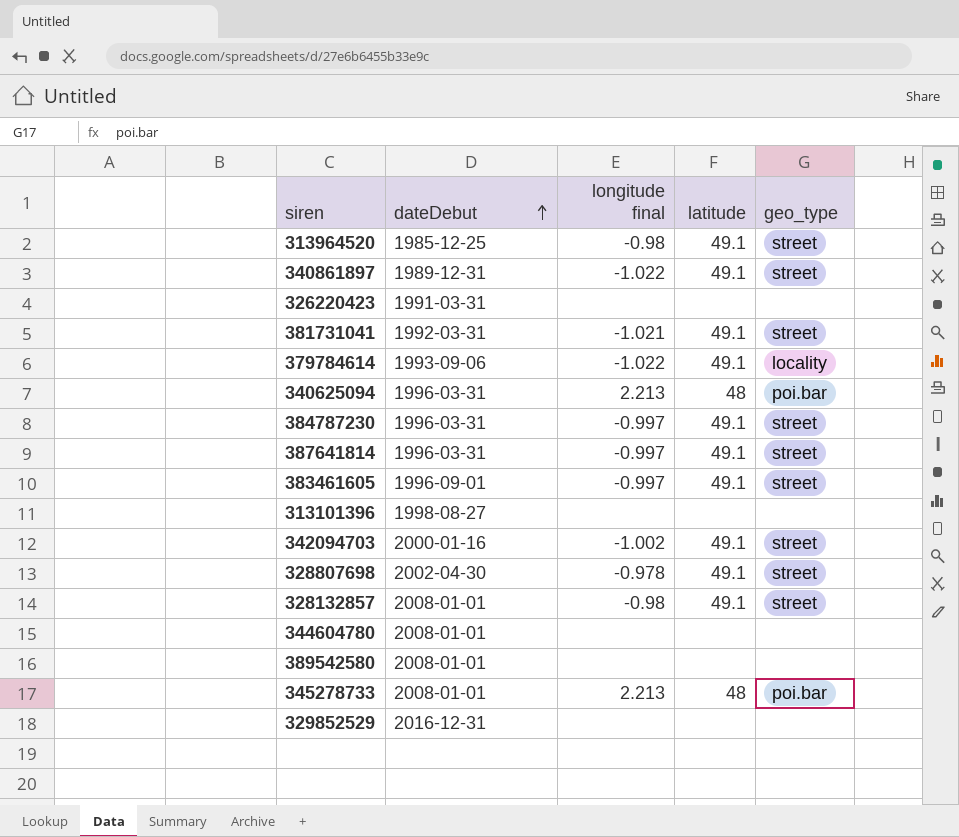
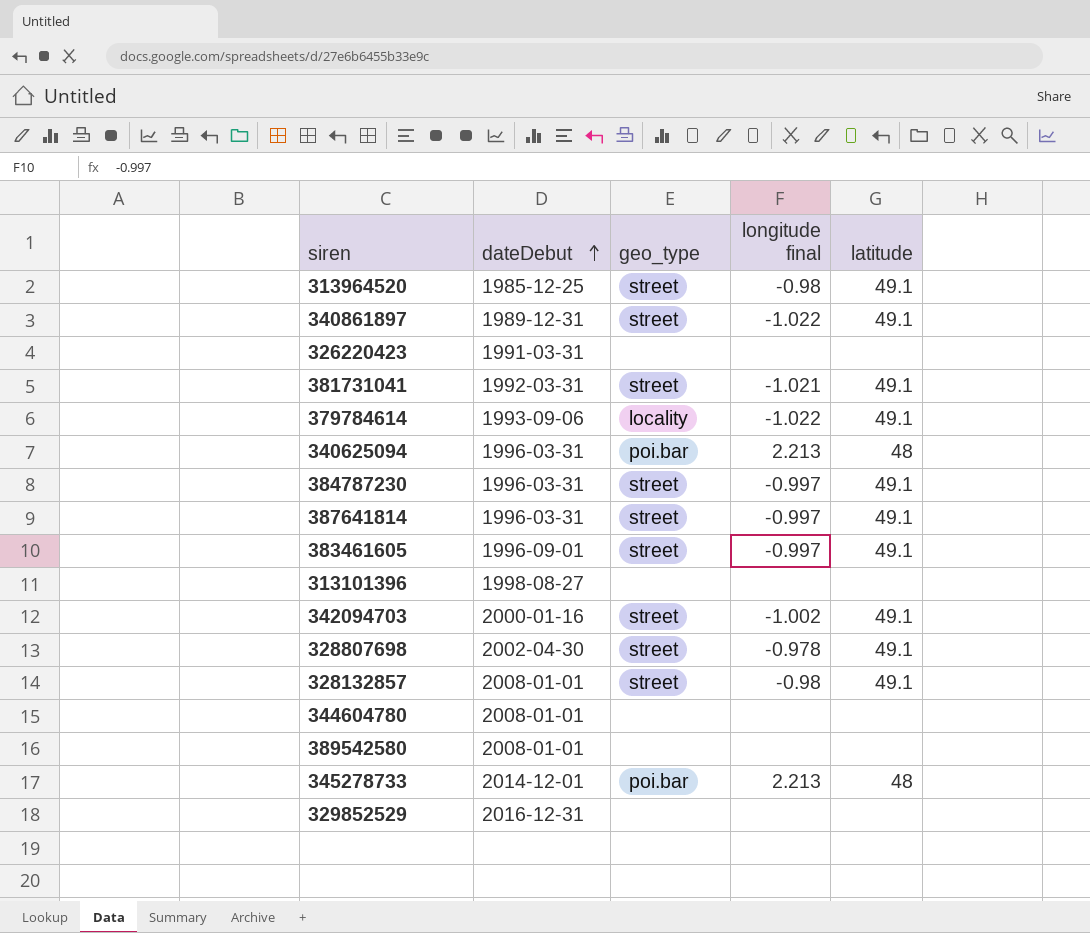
column geo_type | position: 5 -> 3
345278733 | dateDebut: 2008-01-01 -> 2014-12-01

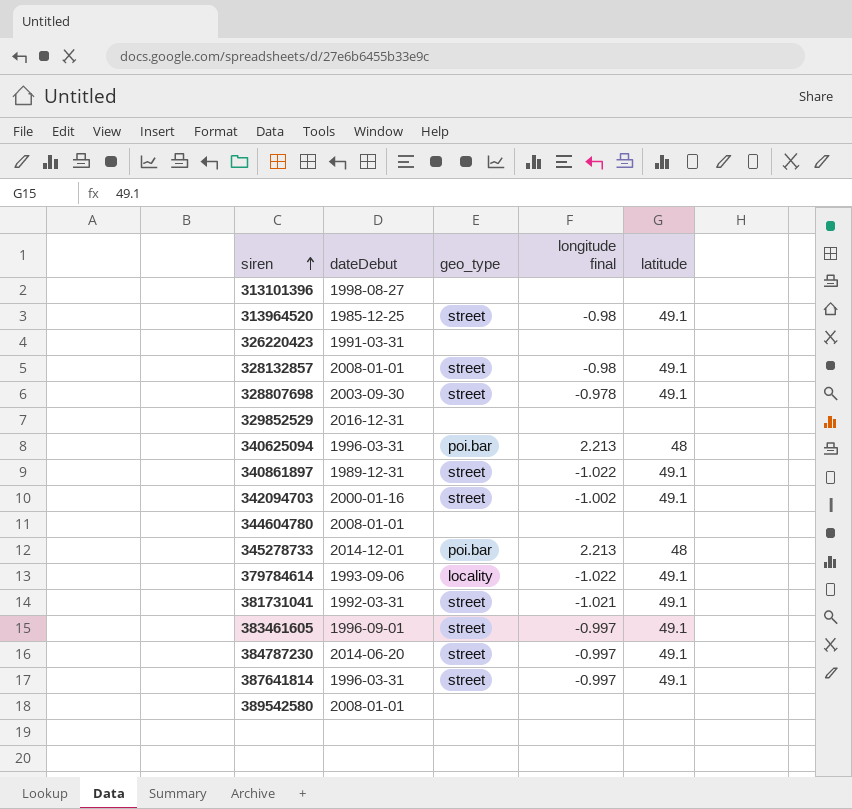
row order: dateDebut ascending -> siren ascending
328807698 | dateDebut: 2002-04-30 -> 2003-09-30
384787230 | dateDebut: 1996-03-31 -> 2014-06-20

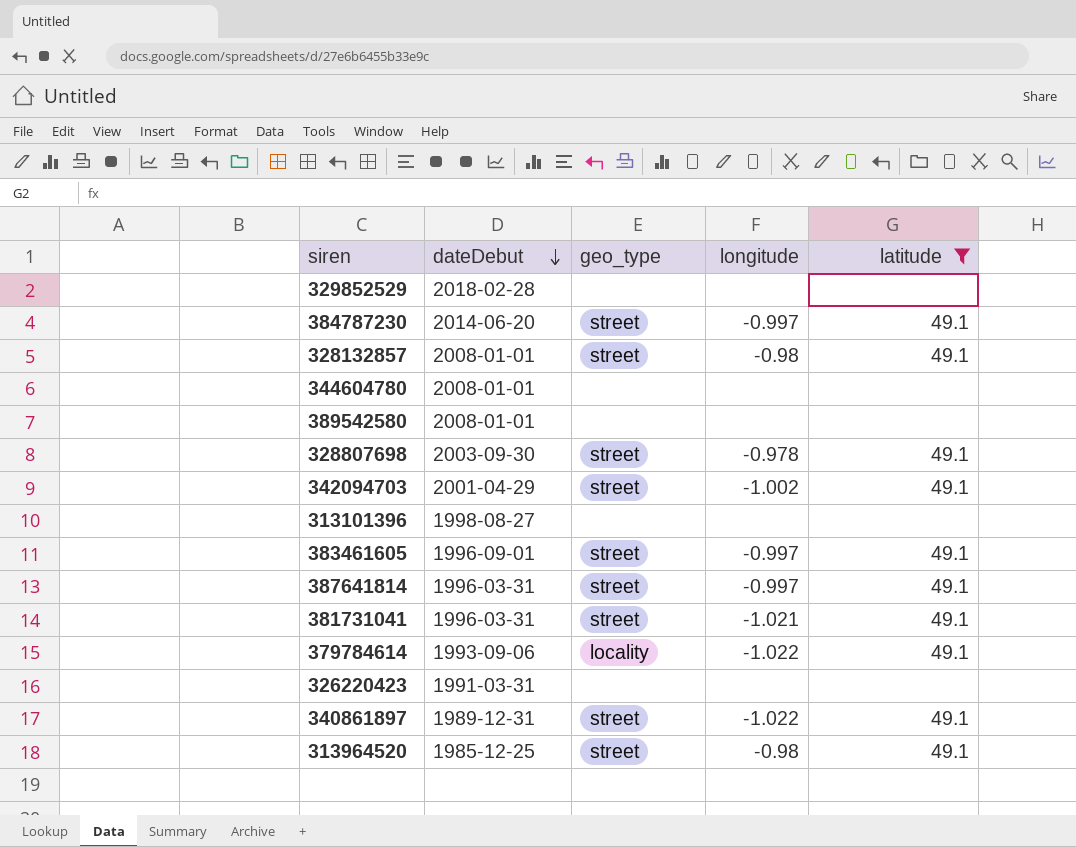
filter: none -> latitude != 48
row order: siren ascending -> dateDebut descending
column name: longitude final -> longitude
329852529 | dateDebut: 2016-12-31 -> 2018-02-28
342094703 | dateDebut: 2000-01-16 -> 2001-04-29
381731041 | dateDebut: 1992-03-31 -> 1996-03-31

